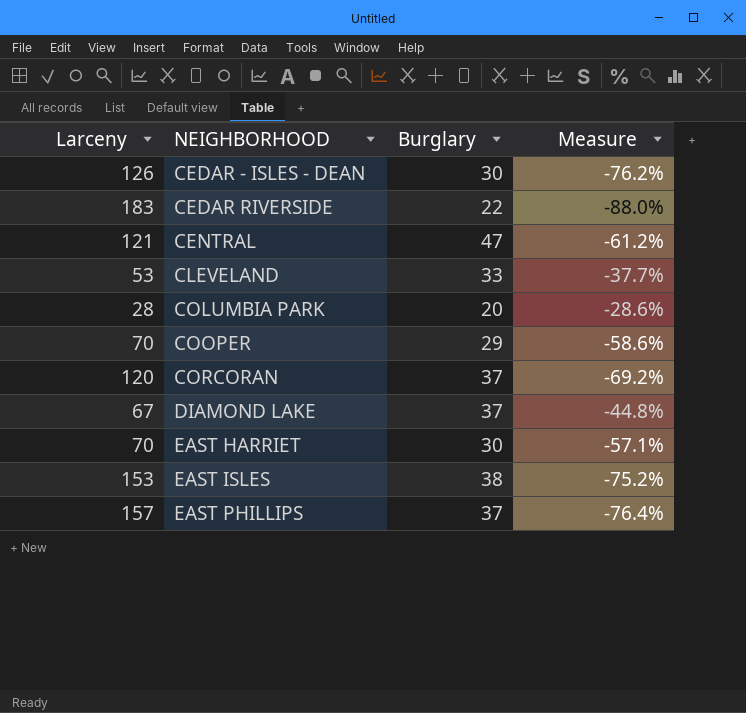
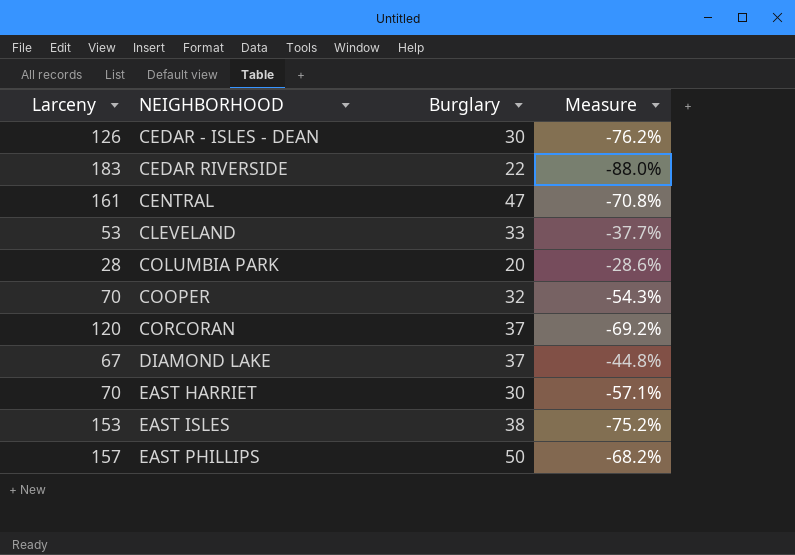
CENTRAL | Larceny: 121 -> 161
CENTRAL | Measure: -61.2% -> -70.8%
COOPER | Burglary: 29 -> 32
COOPER | Measure: -58.6% -> -54.3%
EAST PHILLIPS | Burglary: 37 -> 50
EAST PHILLIPS | Measure: -76.4% -> -68.2%

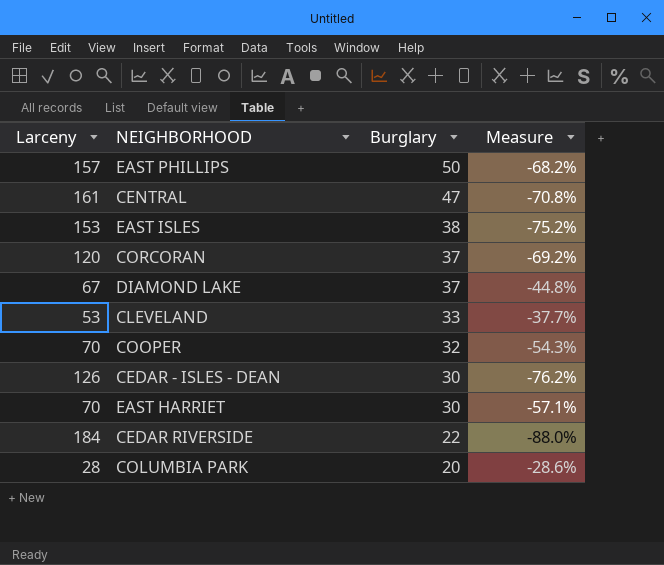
row order: NEIGHBORHOOD ascending -> Burglary descending
CEDAR RIVERSIDE | Larceny: 183 -> 184

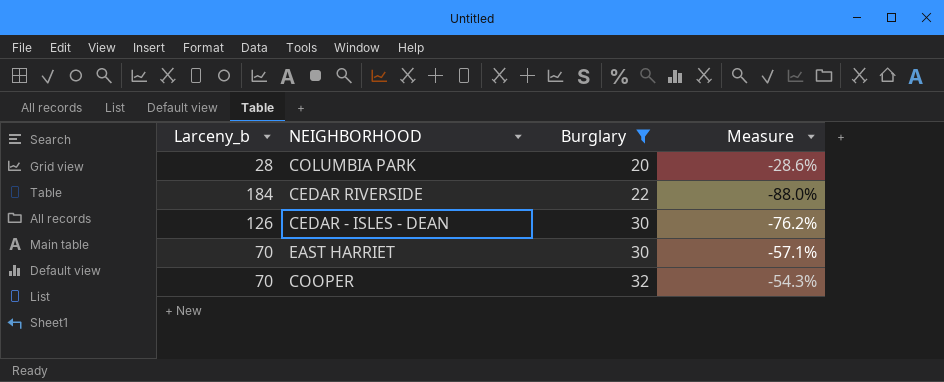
filter: none -> Burglary <= 32
row order: Burglary descending -> Burglary ascending
column name: Larceny -> Larceny_b

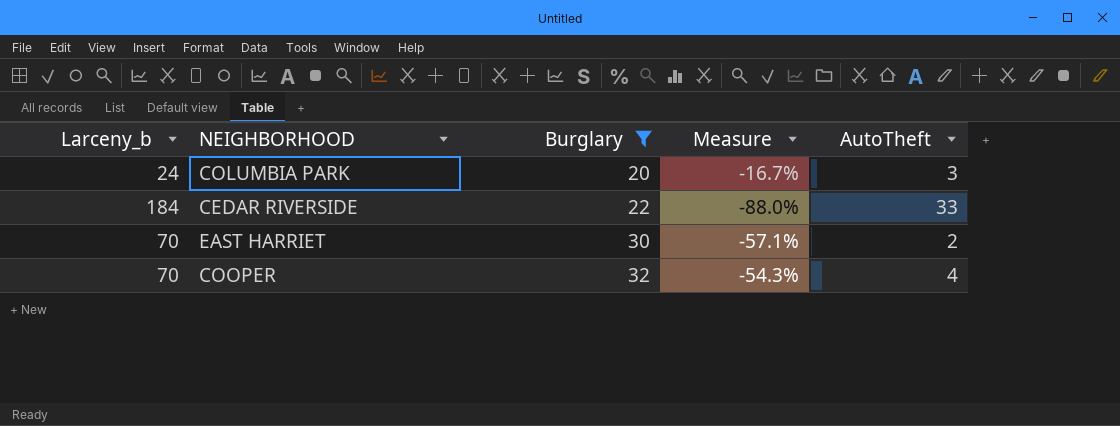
column AutoTheft | position: none -> 5
row CEDAR - ISLES - DEAN: 126 | 30 | -76.2% -> none
COLUMBIA PARK | Larceny_b: 28 -> 24
COLUMBIA PARK | Measure: -28.6% -> -16.7%

